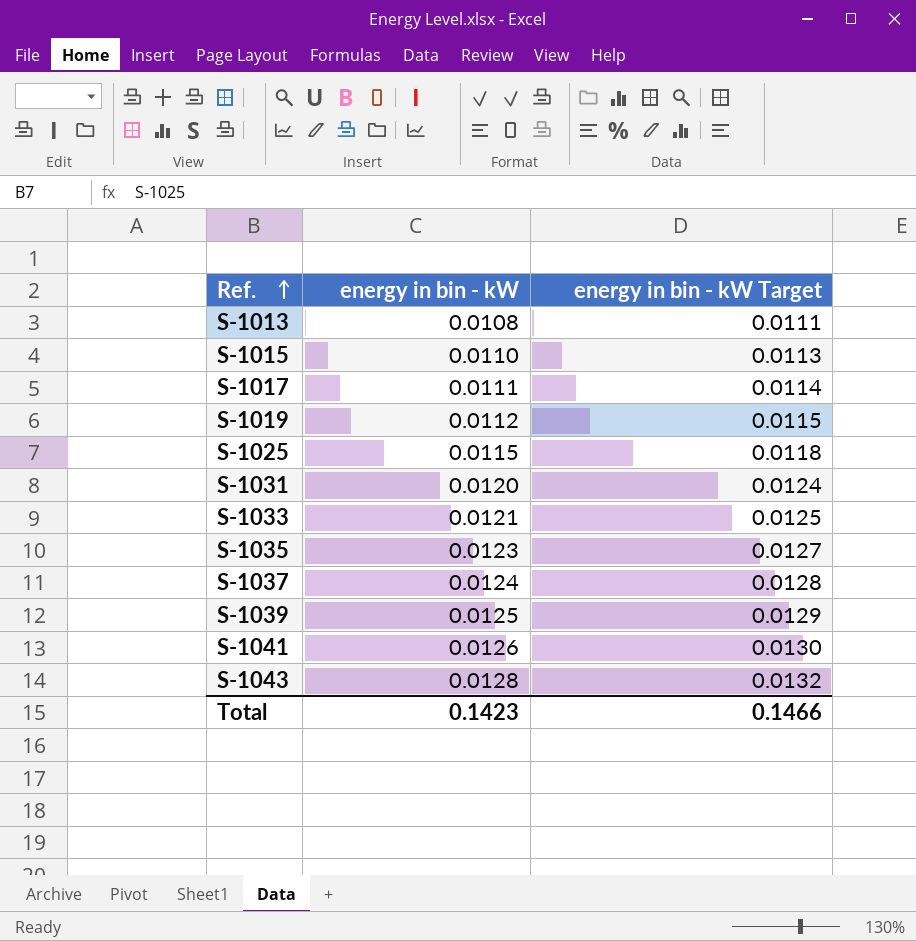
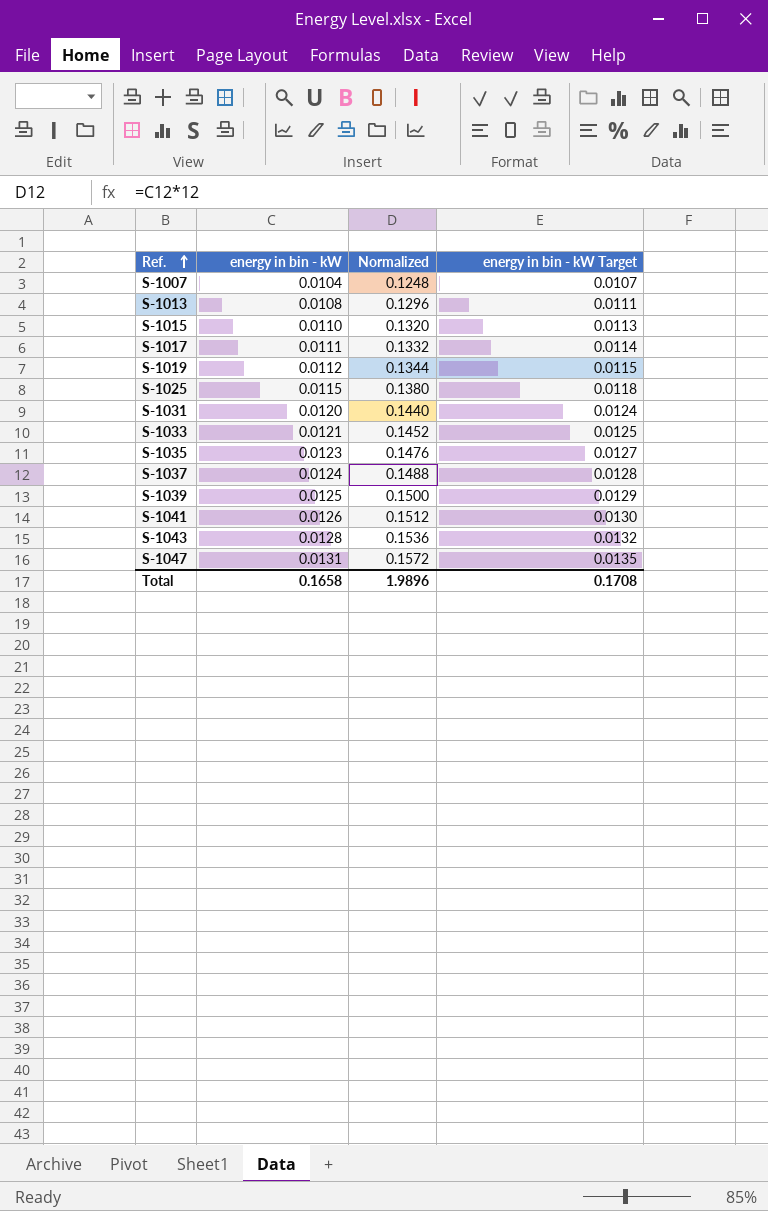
column Normalized | formula: none -> [energy in bin - kW] * 12
row S-1007: none -> 0.0104 | 0.1248 | 0.0107
row S-1047: none -> 0.0131 | 0.1572 | 0.0135
Total | energy in bin - kW: 0.1423 -> 0.1658
Total | energy in bin - kW Target: 0.1466 -> 0.1708

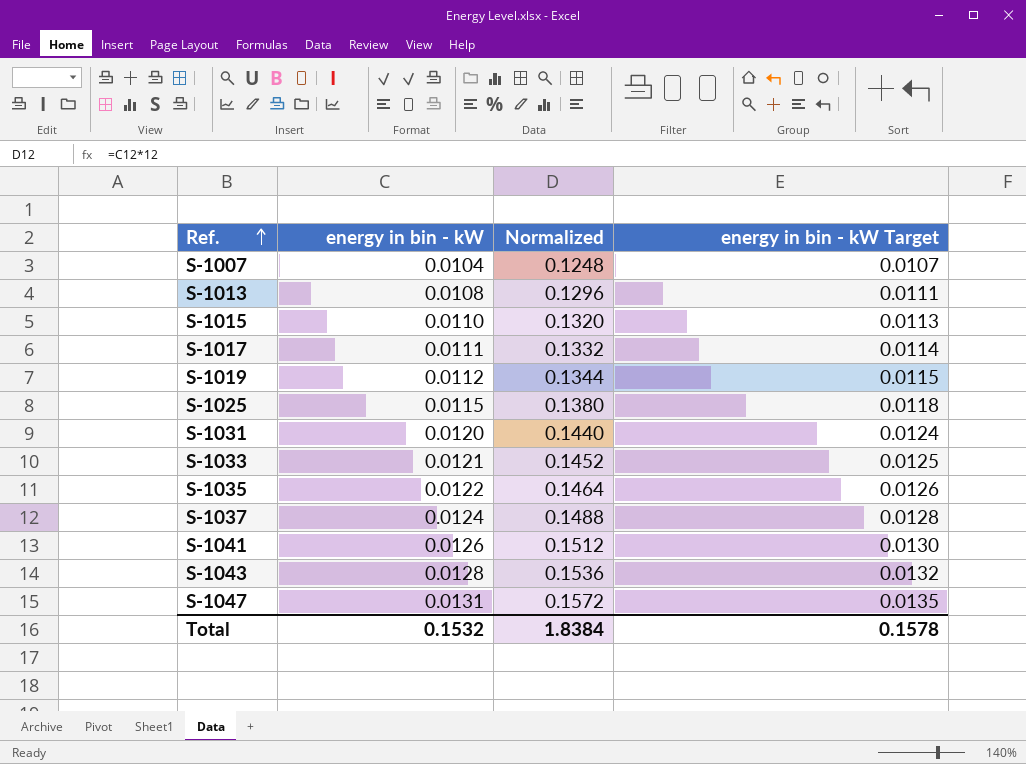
row S-1039: 0.0125 | 0.1500 | 0.0129 -> none
S-1035 | energy in bin - kW: 0.0123 -> 0.0122
S-1035 | Normalized: 0.1476 -> 0.1464
S-1035 | energy in bin - kW Target: 0.0127 -> 0.0126
Total | energy in bin - kW: 0.1658 -> 0.1532
Total | Normalized: 1.9896 -> 1.8384
Total | energy in bin - kW Target: 0.1708 -> 0.1578

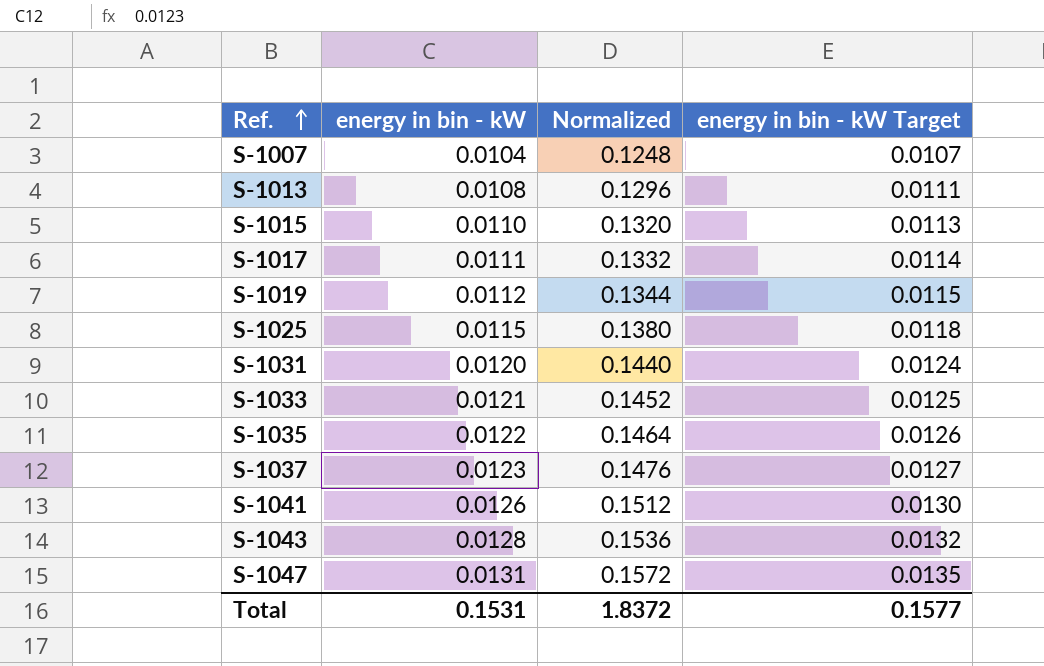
S-1037 | energy in bin - kW: 0.0124 -> 0.0123
S-1037 | Normalized: 0.1488 -> 0.1476
S-1037 | energy in bin - kW Target: 0.0128 -> 0.0127
Total | energy in bin - kW: 0.1532 -> 0.1531
Total | Normalized: 1.8384 -> 1.8372
Total | energy in bin - kW Target: 0.1578 -> 0.1577

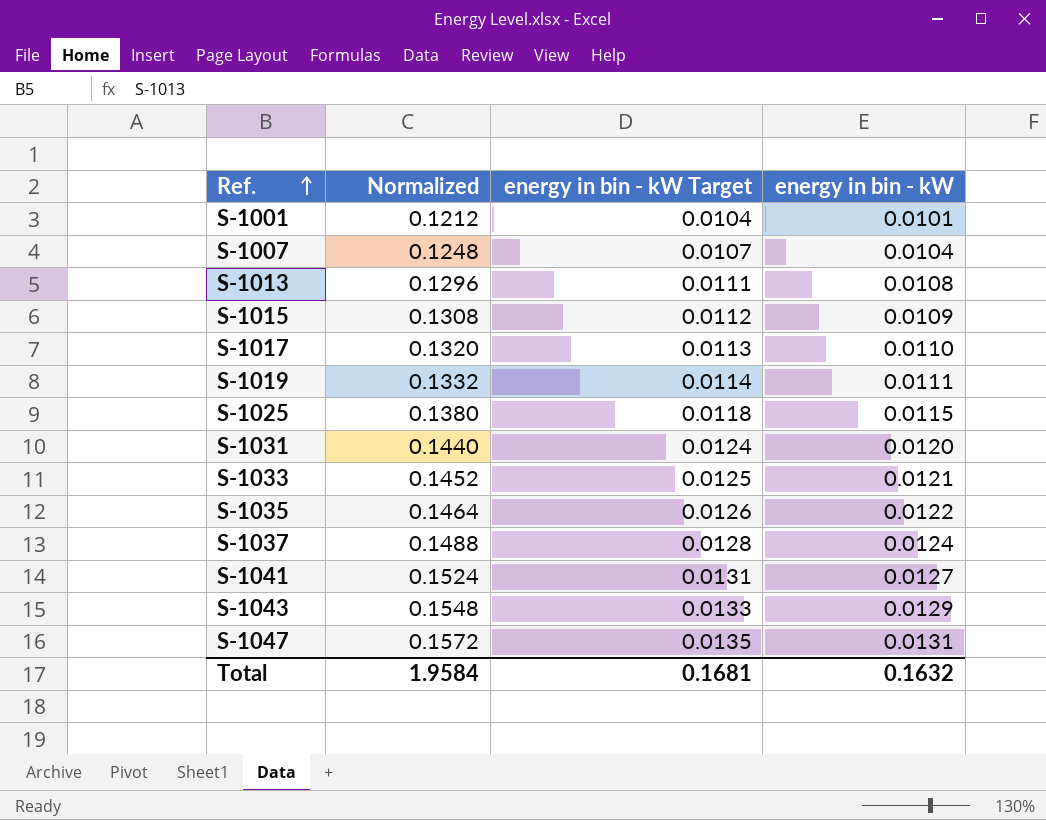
column energy in bin - kW | position: 2 -> 4
row S-1001: none -> 0.1212 | 0.0104 | 0.0101
S-1015 | Normalized: 0.1320 -> 0.1308
S-1015 | energy in bin - kW Target: 0.0113 -> 0.0112
S-1015 | energy in bin - kW: 0.0110 -> 0.0109
S-1017 | Normalized: 0.1332 -> 0.1320
S-1017 | energy in bin - kW Target: 0.0114 -> 0.0113
S-1017 | energy in bin - kW: 0.0111 -> 0.0110
S-1019 | Normalized: 0.1344 -> 0.1332
S-1019 | energy in bin - kW Target: 0.0115 -> 0.0114
S-1019 | energy in bin - kW: 0.0112 -> 0.0111
S-1037 | Normalized: 0.1476 -> 0.1488
S-1037 | energy in bin - kW Target: 0.0127 -> 0.0128
S-1037 | energy in bin - kW: 0.0123 -> 0.0124
S-1041 | Normalized: 0.1512 -> 0.1524
S-1041 | energy in bin - kW Target: 0.0130 -> 0.0131
S-1041 | energy in bin - kW: 0.0126 -> 0.0127
S-1043 | Normalized: 0.1536 -> 0.1548
S-1043 | energy in bin - kW Target: 0.0132 -> 0.0133
S-1043 | energy in bin - kW: 0.0128 -> 0.0129
Total | Normalized: 1.8372 -> 1.9584
Total | energy in bin - kW Target: 0.1577 -> 0.1681
Total | energy in bin - kW: 0.1531 -> 0.1632

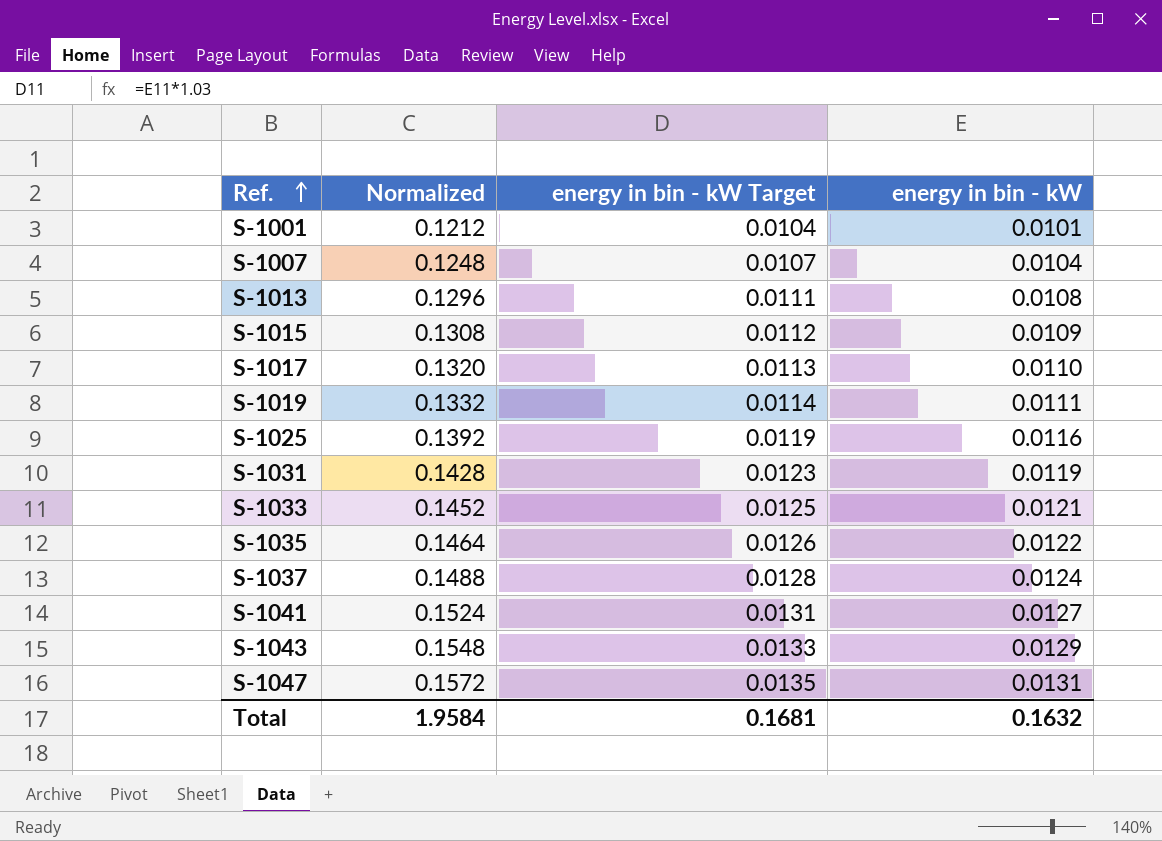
S-1025 | Normalized: 0.1380 -> 0.1392
S-1025 | energy in bin - kW Target: 0.0118 -> 0.0119
S-1025 | energy in bin - kW: 0.0115 -> 0.0116
S-1031 | Normalized: 0.1440 -> 0.1428
S-1031 | energy in bin - kW Target: 0.0124 -> 0.0123
S-1031 | energy in bin - kW: 0.0120 -> 0.0119

